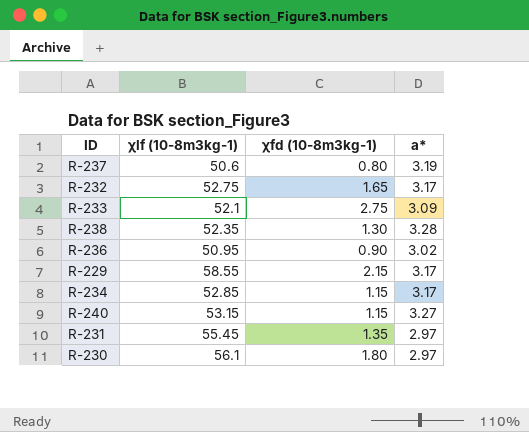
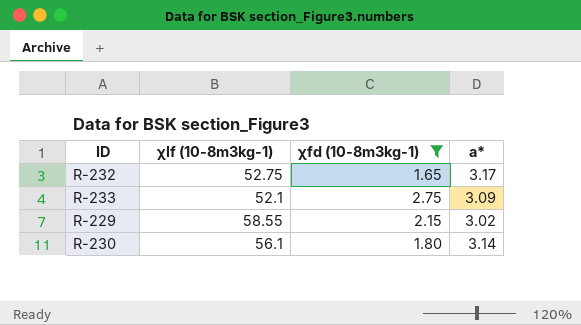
filter: none -> χfd (10-8m3kg-1) >= 1.65
R-229 | a*: 3.17 -> 3.02
R-230 | a*: 2.97 -> 3.14

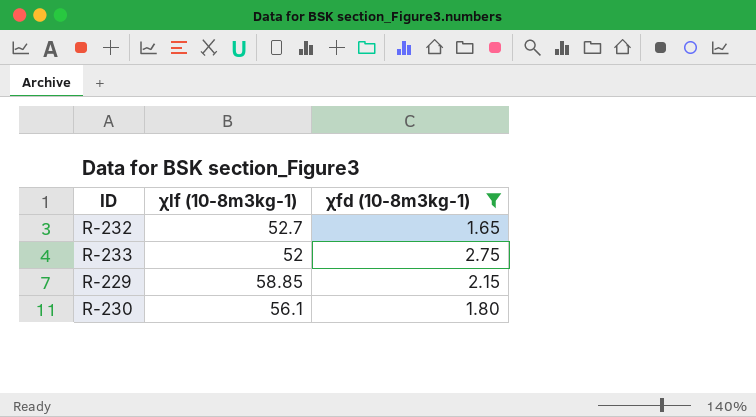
column a* | position: 4 -> none
R-232 | χlf (10-8m3kg-1): 52.75 -> 52.7
R-233 | χlf (10-8m3kg-1): 52.1 -> 52
R-229 | χlf (10-8m3kg-1): 58.55 -> 58.85

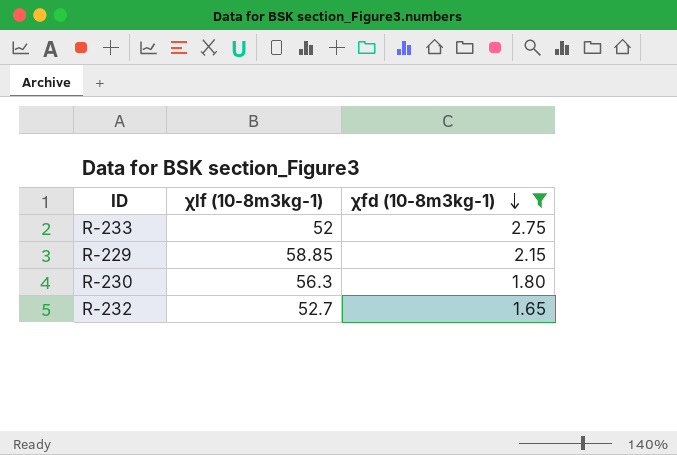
row order: none -> χfd (10-8m3kg-1) descending
R-230 | χlf (10-8m3kg-1): 56.1 -> 56.3

